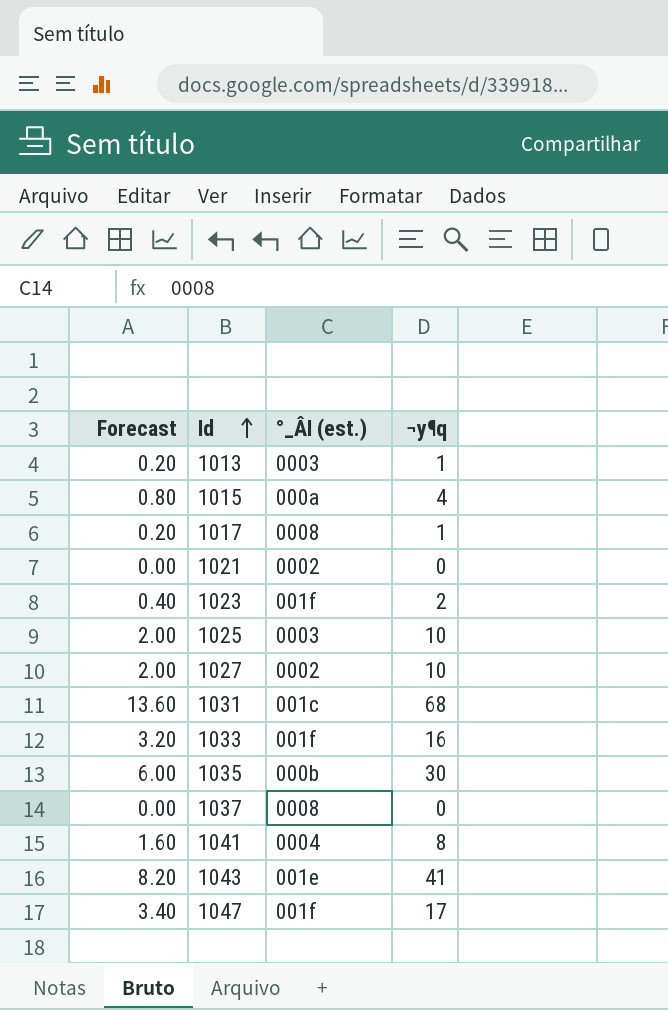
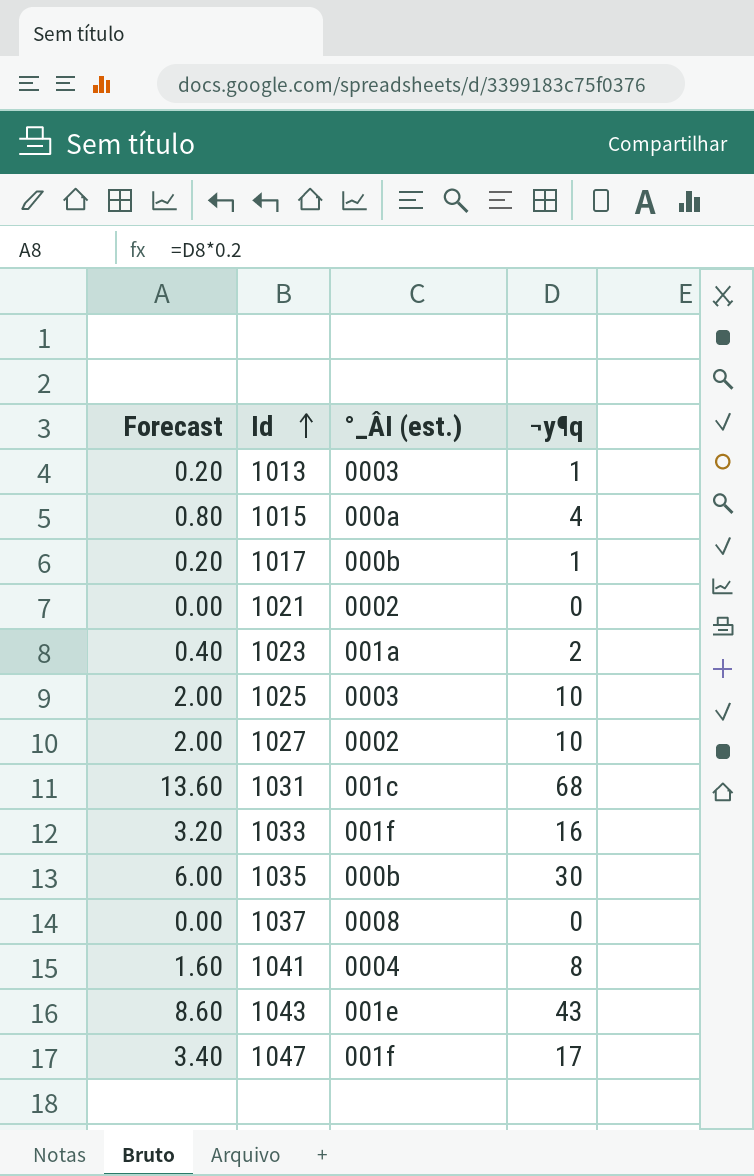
1017 | °_ÂI (est.): 0008 -> 000b
1023 | °_ÂI (est.): 001f -> 001a
1043 | Forecast: 8.20 -> 8.60
1043 | ¬y¶q: 41 -> 43

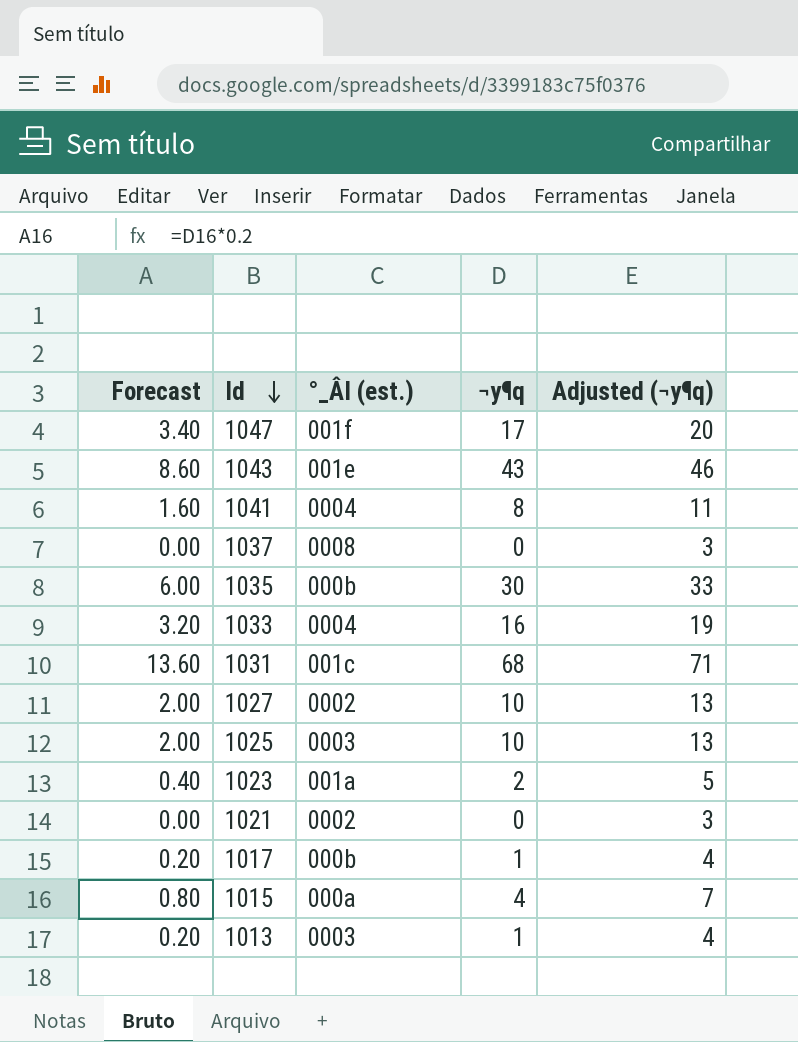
row order: Id ascending -> Id descending
column Adjusted (¬y¶q) | formula: none -> [¬y¶q] + 3
1033 | °_ÂI (est.): 001f -> 0004

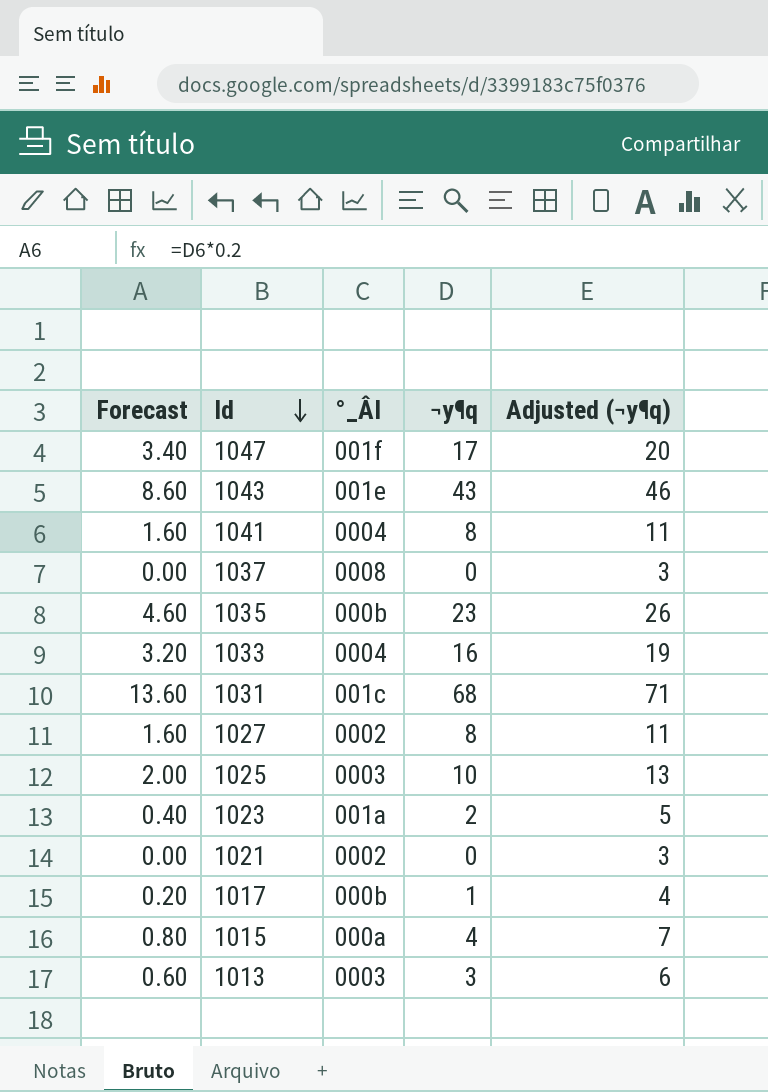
column name: °_ÂI (est.) -> °_ÂI
1035 | Forecast: 6.00 -> 4.60
1035 | ¬y¶q: 30 -> 23
1035 | Adjusted (¬y¶q): 33 -> 26
1027 | Forecast: 2.00 -> 1.60
1027 | ¬y¶q: 10 -> 8
1027 | Adjusted (¬y¶q): 13 -> 11
1013 | Forecast: 0.20 -> 0.60
1013 | ¬y¶q: 1 -> 3
1013 | Adjusted (¬y¶q): 4 -> 6

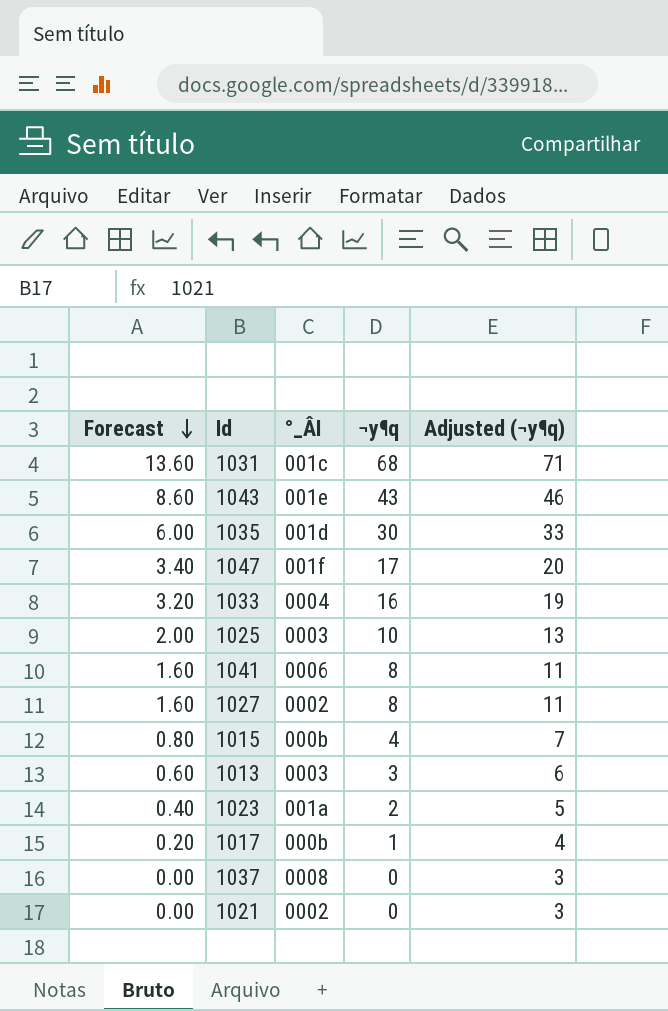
row order: Id descending -> Forecast descending
1035 | Forecast: 4.60 -> 6.00
1035 | °_ÂI: 000b -> 001d
1035 | ¬y¶q: 23 -> 30
1035 | Adjusted (¬y¶q): 26 -> 33
1041 | °_ÂI: 0004 -> 0006
1015 | °_ÂI: 000a -> 000b

